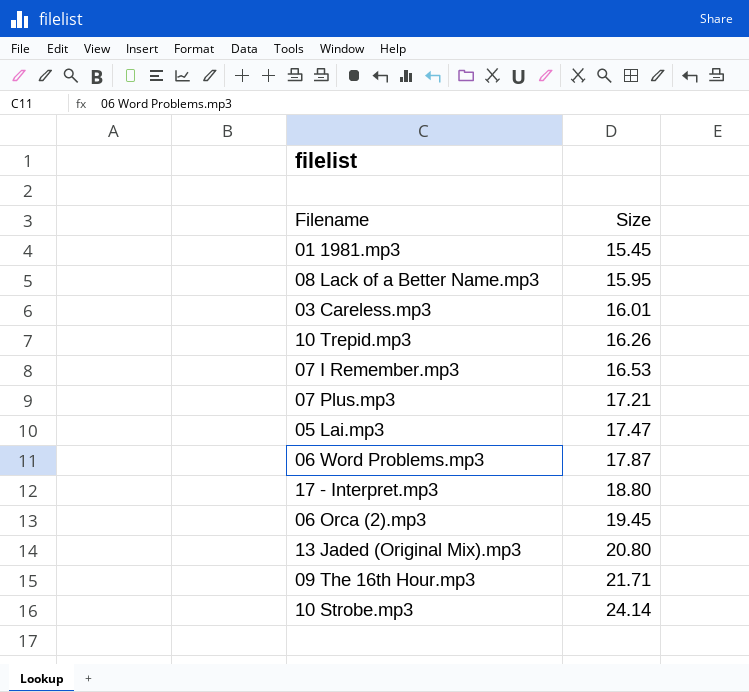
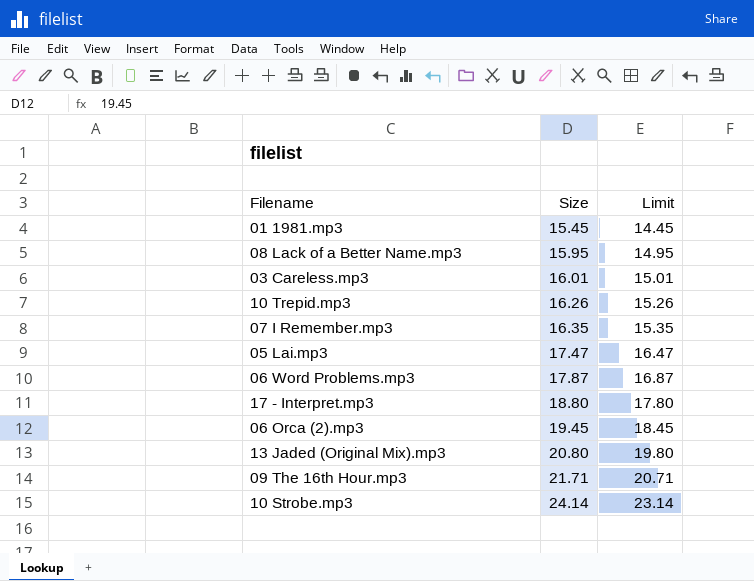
column Limit | formula: none -> [Size] - 1
row 07 Plus.mp3: 17.21 -> none
07 I Remember.mp3 | Size: 16.53 -> 16.35

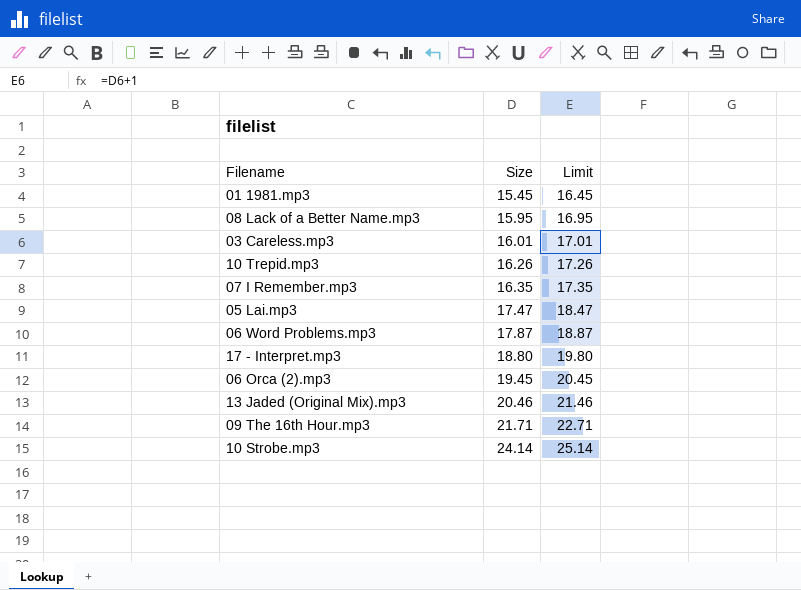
column Limit | formula: [Size] - 1 -> [Size] + 1
13 Jaded (Original Mix).mp3 | Size: 20.80 -> 20.46

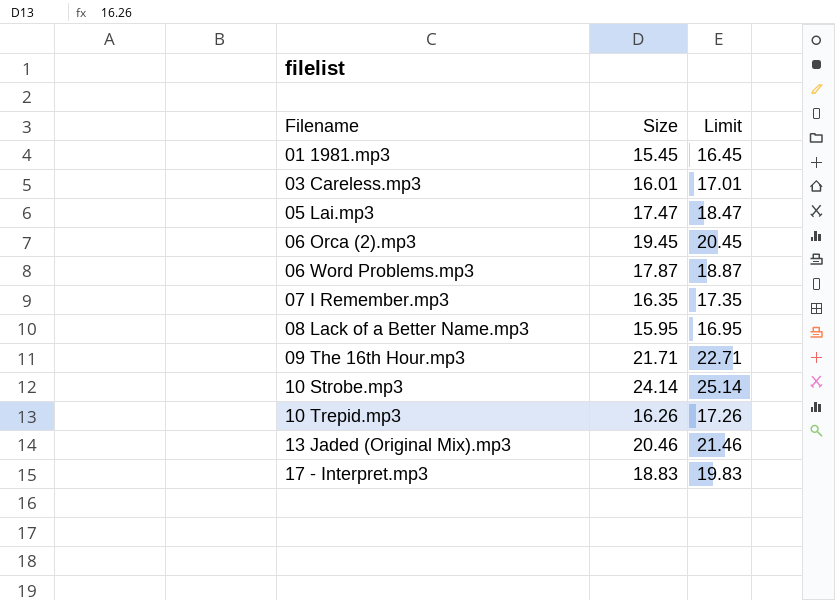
row order: Size ascending -> Filename ascending
17 - Interpret.mp3 | Size: 18.80 -> 18.83
17 - Interpret.mp3 | Limit: 19.80 -> 19.83

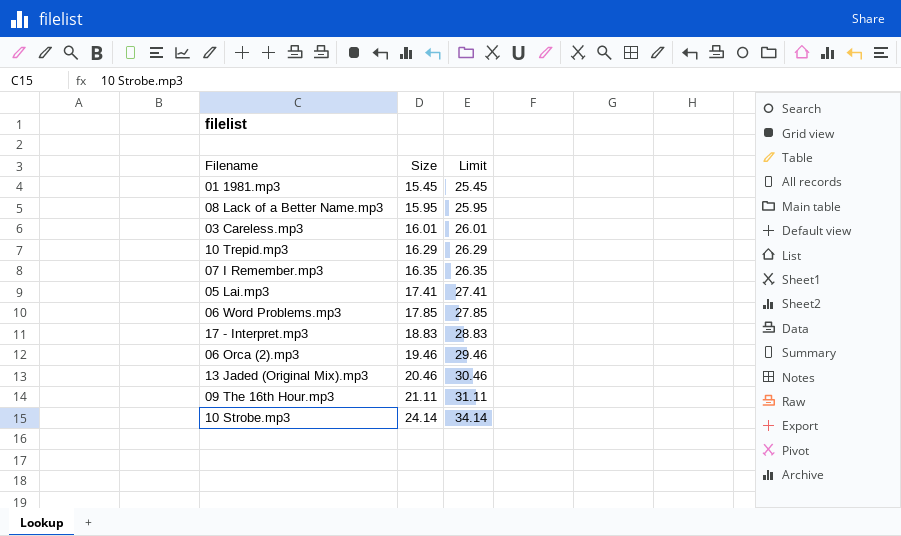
row order: Filename ascending -> Size ascending
column Limit | formula: [Size] + 1 -> [Size] + 10
10 Trepid.mp3 | Size: 16.26 -> 16.29
05 Lai.mp3 | Size: 17.47 -> 17.41
06 Word Problems.mp3 | Size: 17.87 -> 17.85
06 Orca (2).mp3 | Size: 19.45 -> 19.46
09 The 16th Hour.mp3 | Size: 21.71 -> 21.11

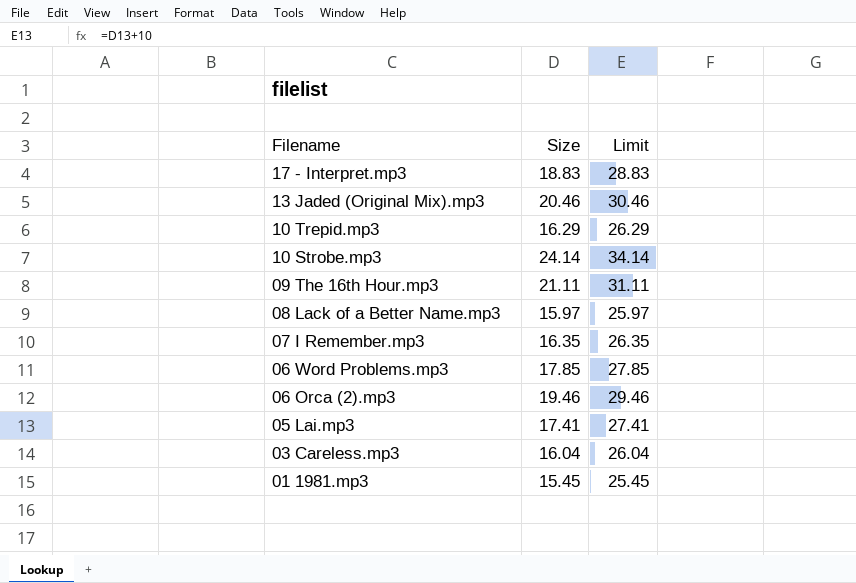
row order: Size ascending -> Filename descending
08 Lack of a Better Name.mp3 | Size: 15.95 -> 15.97
08 Lack of a Better Name.mp3 | Limit: 25.95 -> 25.97
03 Careless.mp3 | Size: 16.01 -> 16.04
03 Careless.mp3 | Limit: 26.01 -> 26.04

